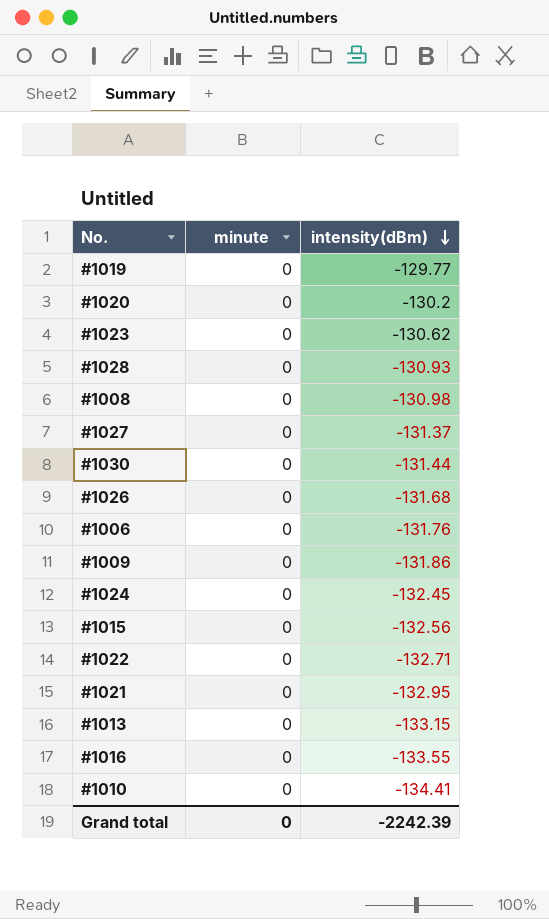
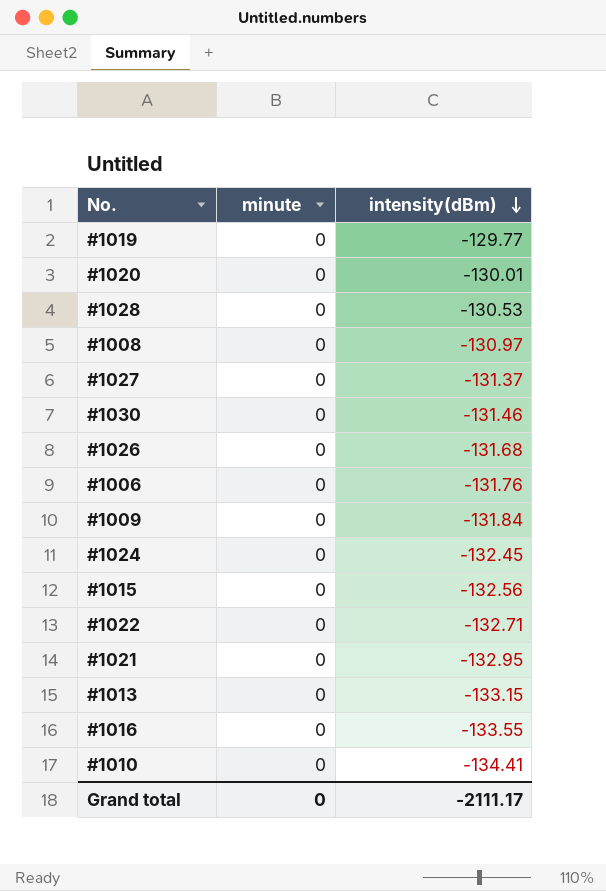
row #1023: 0 | -130.62 -> none
#1020 | intensity(dBm): -130.2 -> -130.01
#1028 | intensity(dBm): -130.93 -> -130.53
#1008 | intensity(dBm): -130.98 -> -130.97
#1030 | intensity(dBm): -131.44 -> -131.46
#1009 | intensity(dBm): -131.86 -> -131.84
Grand total | intensity(dBm): -2242.39 -> -2111.17

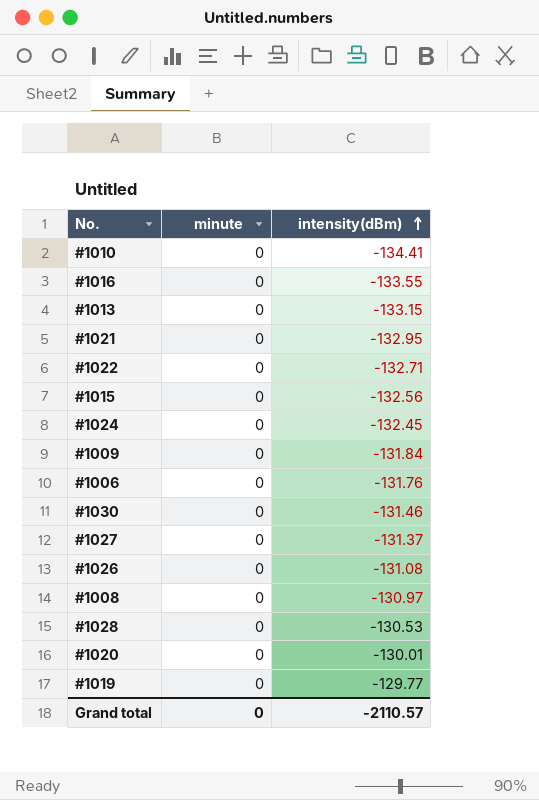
row order: intensity(dBm) descending -> intensity(dBm) ascending
#1026 | intensity(dBm): -131.68 -> -131.08
Grand total | intensity(dBm): -2111.17 -> -2110.57

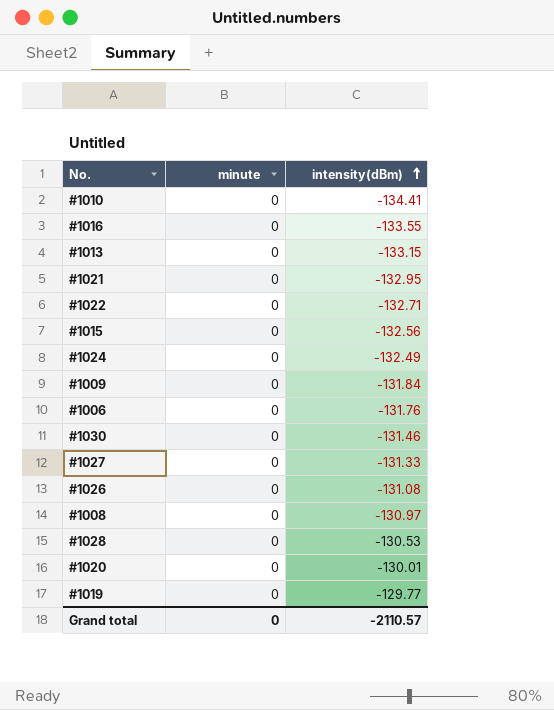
#1024 | intensity(dBm): -132.45 -> -132.49
#1027 | intensity(dBm): -131.37 -> -131.33

